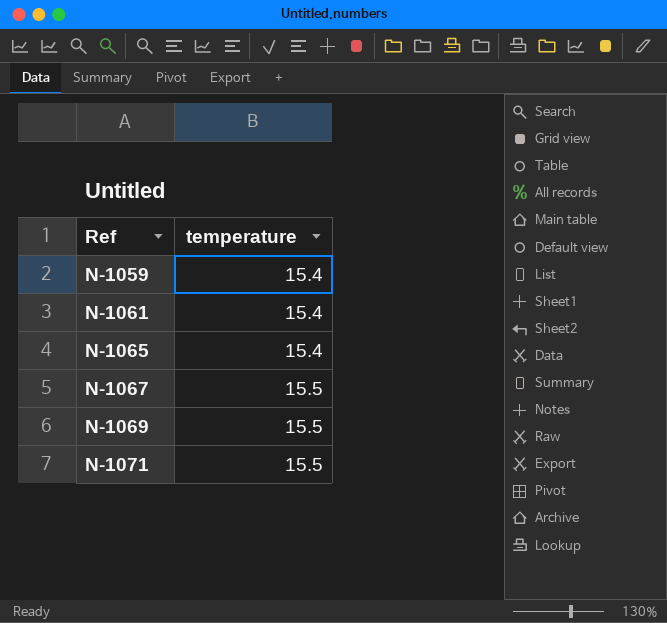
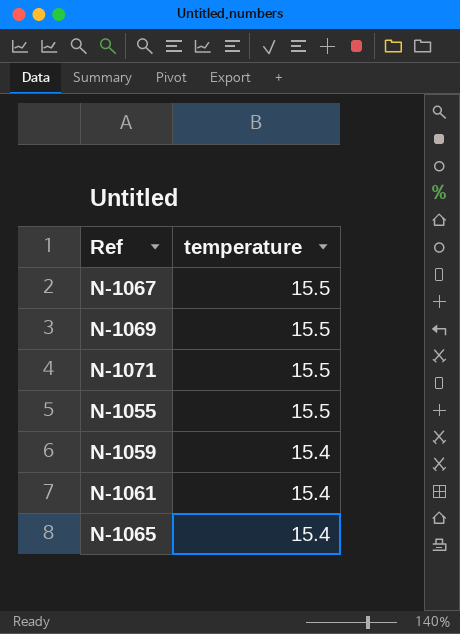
row order: Ref ascending -> temperature descending
row N-1055: none -> 15.5

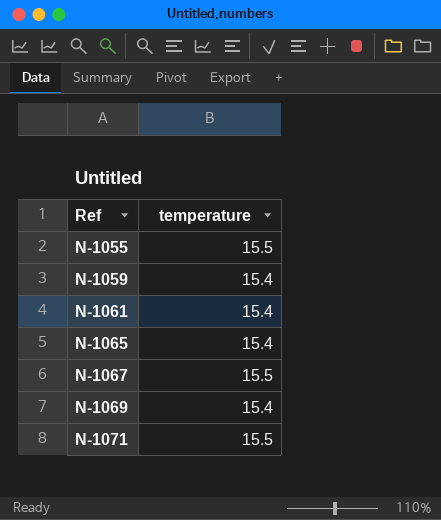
row order: temperature descending -> Ref ascending
N-1069 | temperature: 15.5 -> 15.4

